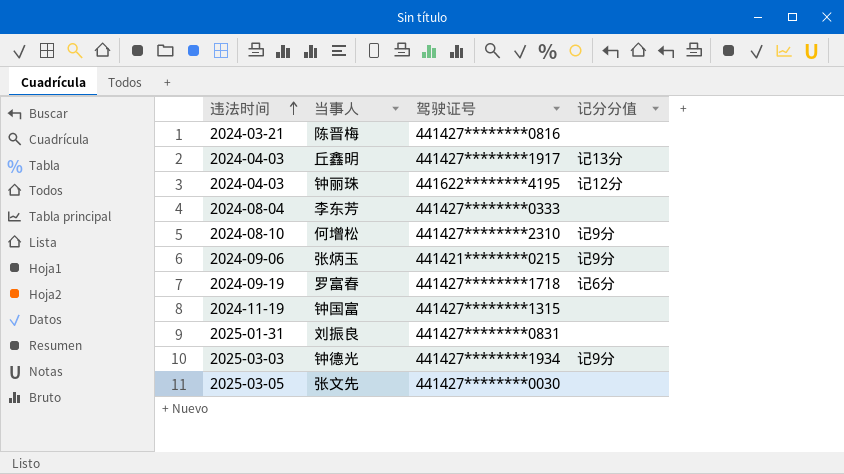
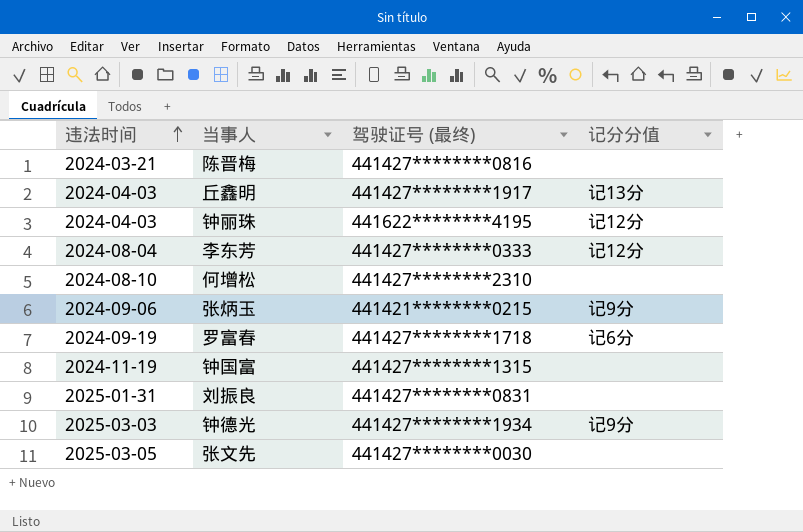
column name: 驾驶证号 -> 驾驶证号 (最终)
李东芳 | 记分分值: none -> 记12分
何增松 | 记分分值: 记9分 -> none

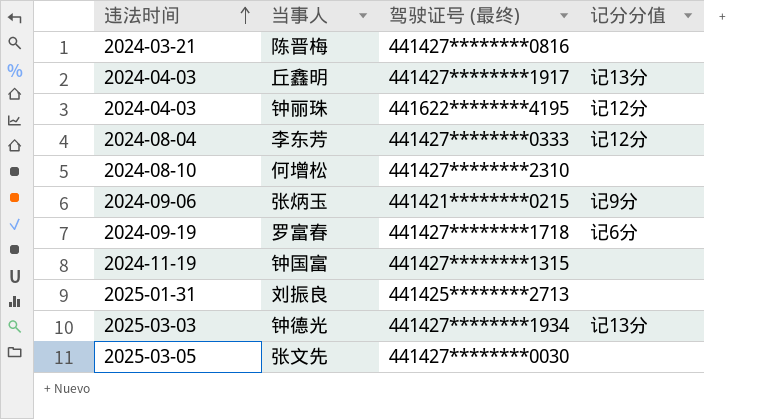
刘振良 | 驾驶证号 (最终): 441427********0831 -> 441425********2713
钟德光 | 记分分值: 记9分 -> 记13分

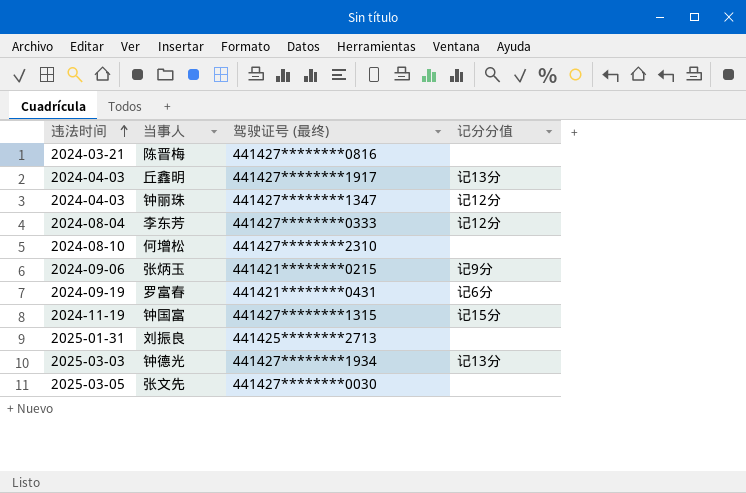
钟丽珠 | 驾驶证号 (最终): 441622********4195 -> 441427********1347
罗富春 | 驾驶证号 (最终): 441427********1718 -> 441421********0431
钟国富 | 记分分值: none -> 记15分

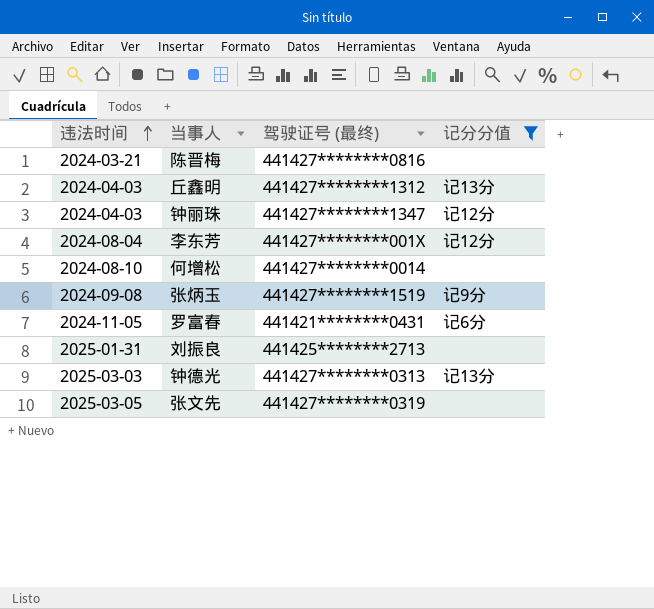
filter: none -> 记分分值 != 记15分
丘鑫明 | 驾驶证号 (最终): 441427********1917 -> 441427********1312
李东芳 | 驾驶证号 (最终): 441427********0333 -> 441427********001X
何增松 | 驾驶证号 (最终): 441427********2310 -> 441427********0014
张炳玉 | 违法时间: 2024-09-06 -> 2024-09-08
张炳玉 | 驾驶证号 (最终): 441421********0215 -> 441427********1519
罗富春 | 违法时间: 2024-09-19 -> 2024-11-05
钟德光 | 驾驶证号 (最终): 441427********1934 -> 441427********0313
张文先 | 驾驶证号 (最终): 441427********0030 -> 441427********0319

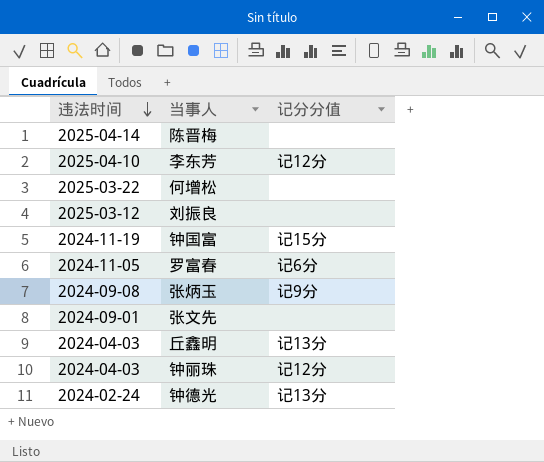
filter: 记分分值 != 记15分 -> none
row order: 违法时间 ascending -> 违法时间 descending
column 驾驶证号 (最终) | position: 3 -> none
陈晋梅 | 违法时间: 2024-03-21 -> 2025-04-14
李东芳 | 违法时间: 2024-08-04 -> 2025-04-10
何增松 | 违法时间: 2024-08-10 -> 2025-03-22
刘振良 | 违法时间: 2025-01-31 -> 2025-03-12
张文先 | 违法时间: 2025-03-05 -> 2024-09-01
钟德光 | 违法时间: 2025-03-03 -> 2024-02-24

